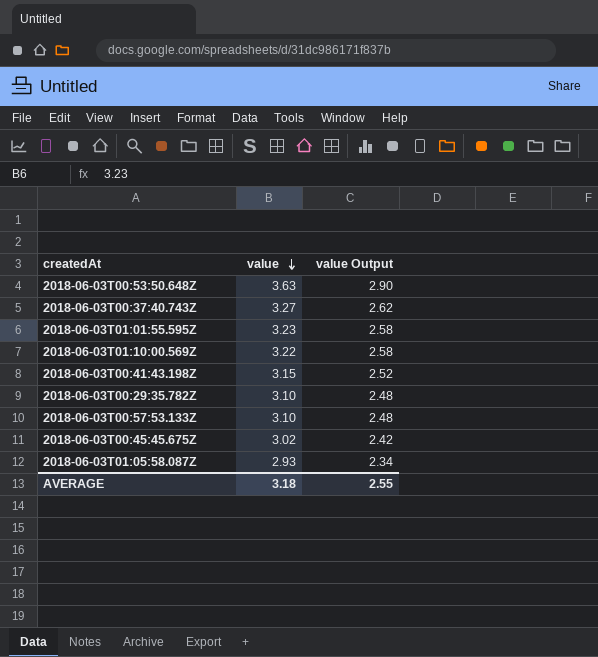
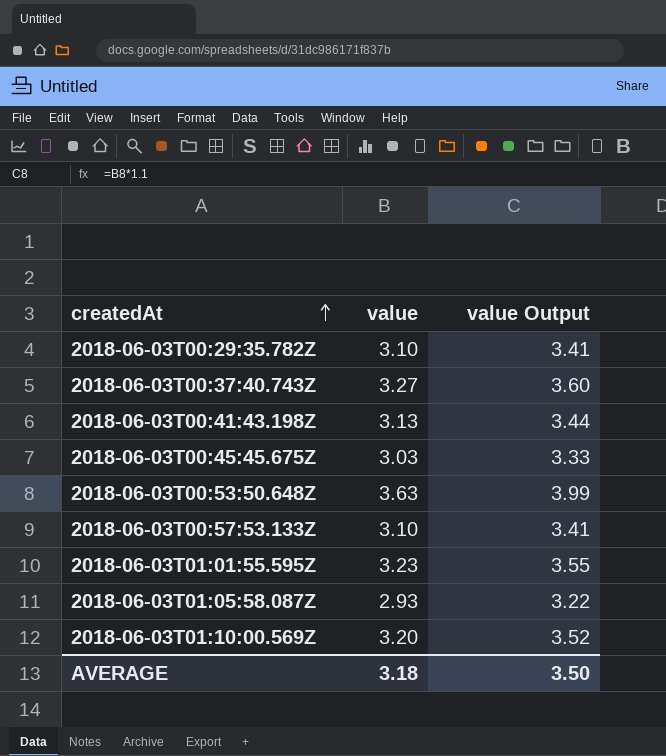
row order: value descending -> createdAt ascending
column value Output | formula: [value] * 0.8 -> [value] * 1.1
2018-06-03T00:41:43.198Z | value: 3.15 -> 3.13
2018-06-03T00:45:45.675Z | value: 3.02 -> 3.03
2018-06-03T01:10:00.569Z | value: 3.22 -> 3.20
AVERAGE | value Output: 2.55 -> 3.50

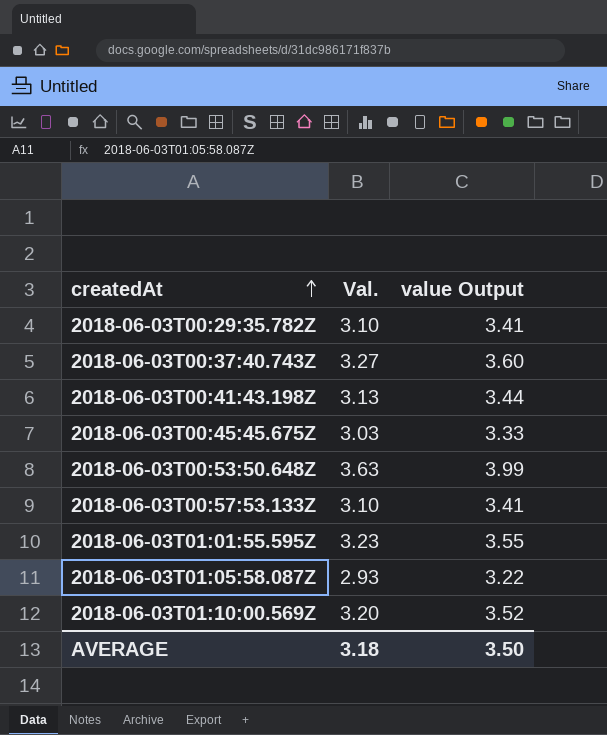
column name: value -> Val.

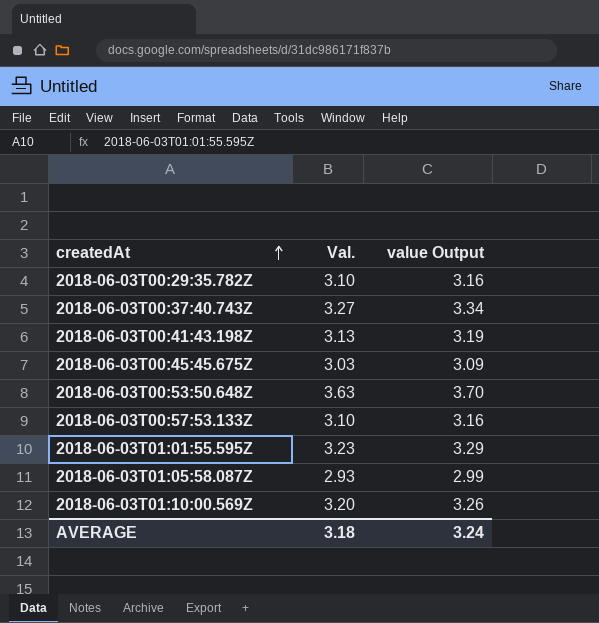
column value Output | formula: [Val.] * 1.1 -> [Val.] * 1.02
AVERAGE | value Output: 3.50 -> 3.24

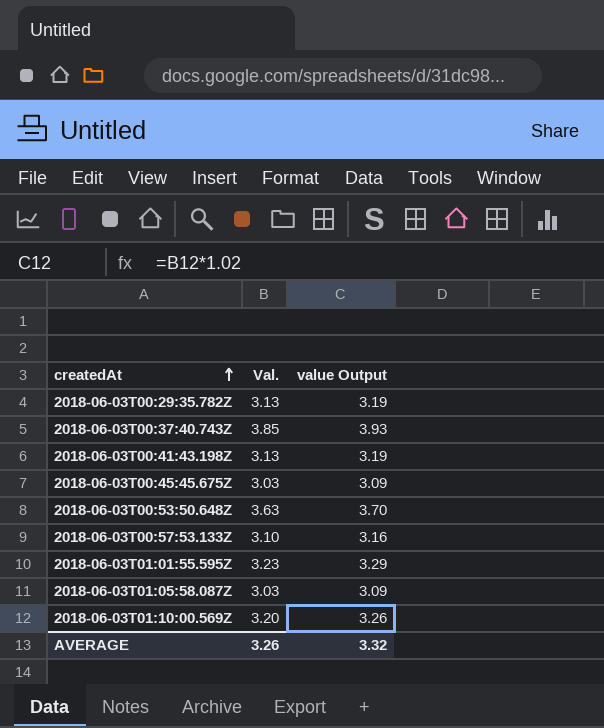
2018-06-03T00:29:35.782Z | Val.: 3.10 -> 3.13
2018-06-03T00:29:35.782Z | value Output: 3.16 -> 3.19
2018-06-03T00:37:40.743Z | Val.: 3.27 -> 3.85
2018-06-03T00:37:40.743Z | value Output: 3.34 -> 3.93
2018-06-03T01:05:58.087Z | Val.: 2.93 -> 3.03
2018-06-03T01:05:58.087Z | value Output: 2.99 -> 3.09
AVERAGE | Val.: 3.18 -> 3.26
AVERAGE | value Output: 3.24 -> 3.32

